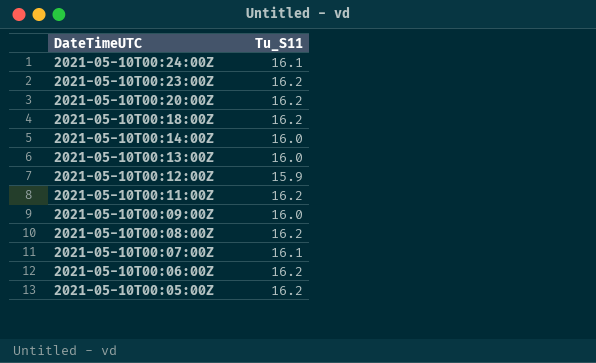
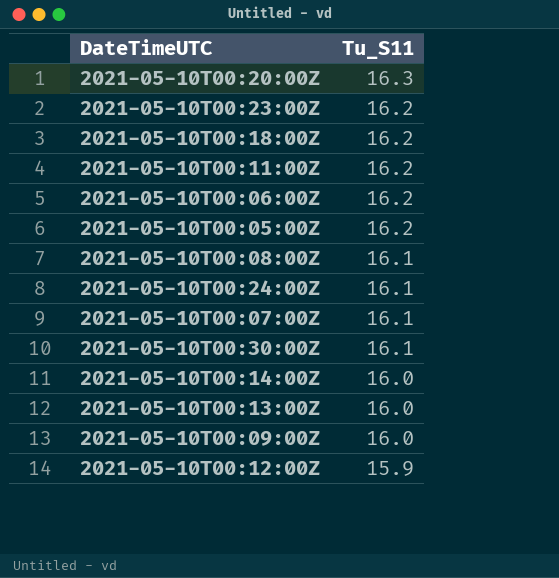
row order: DateTimeUTC descending -> Tu_S11 descending
2021-05-10T00:20:00Z | Tu_S11: 16.2 -> 16.3
2021-05-10T00:08:00Z | Tu_S11: 16.2 -> 16.1
row 2021-05-10T00:30:00Z: none -> 16.1

